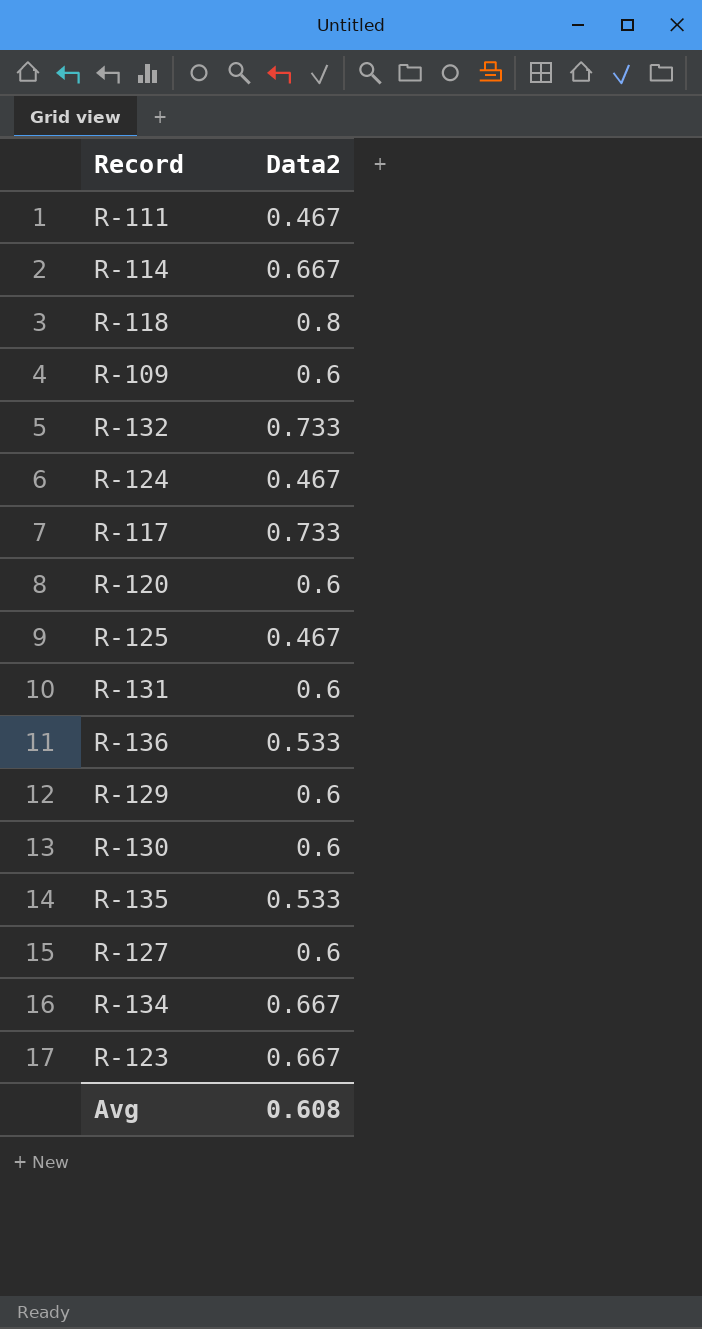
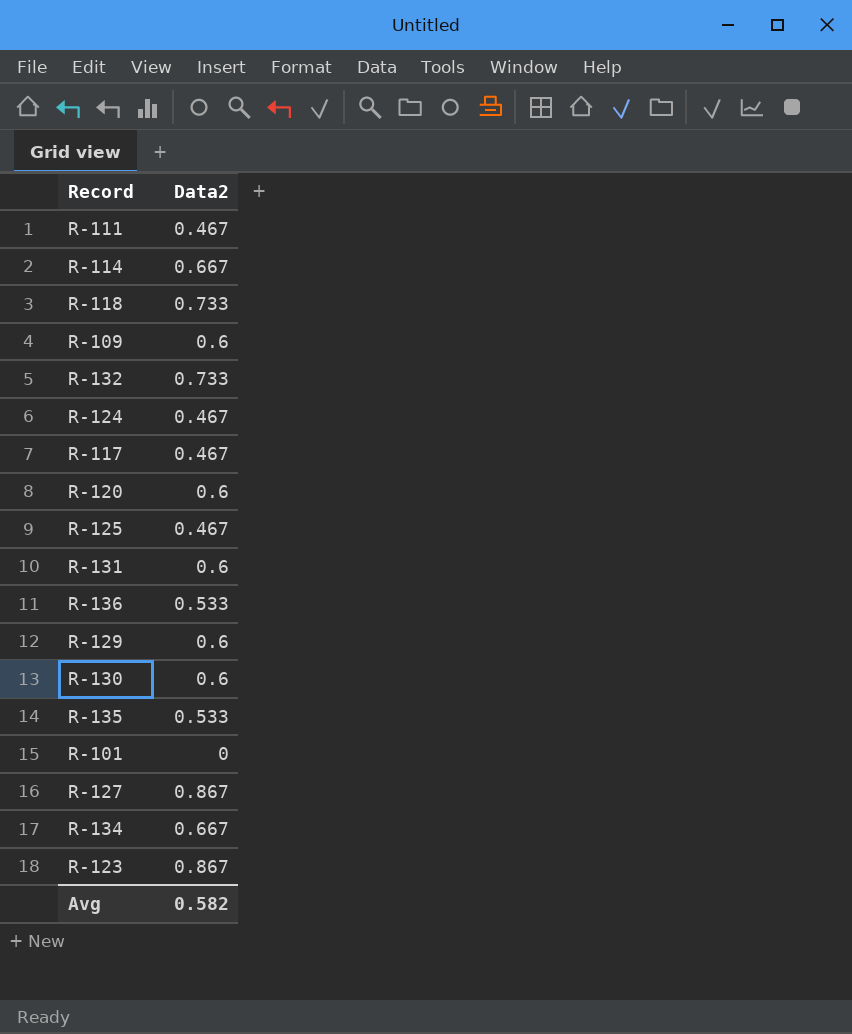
R-118 | Data2: 0.8 -> 0.733
R-117 | Data2: 0.733 -> 0.467
row R-101: none -> 0
R-127 | Data2: 0.6 -> 0.867
R-123 | Data2: 0.667 -> 0.867
Avg | Data2: 0.608 -> 0.582

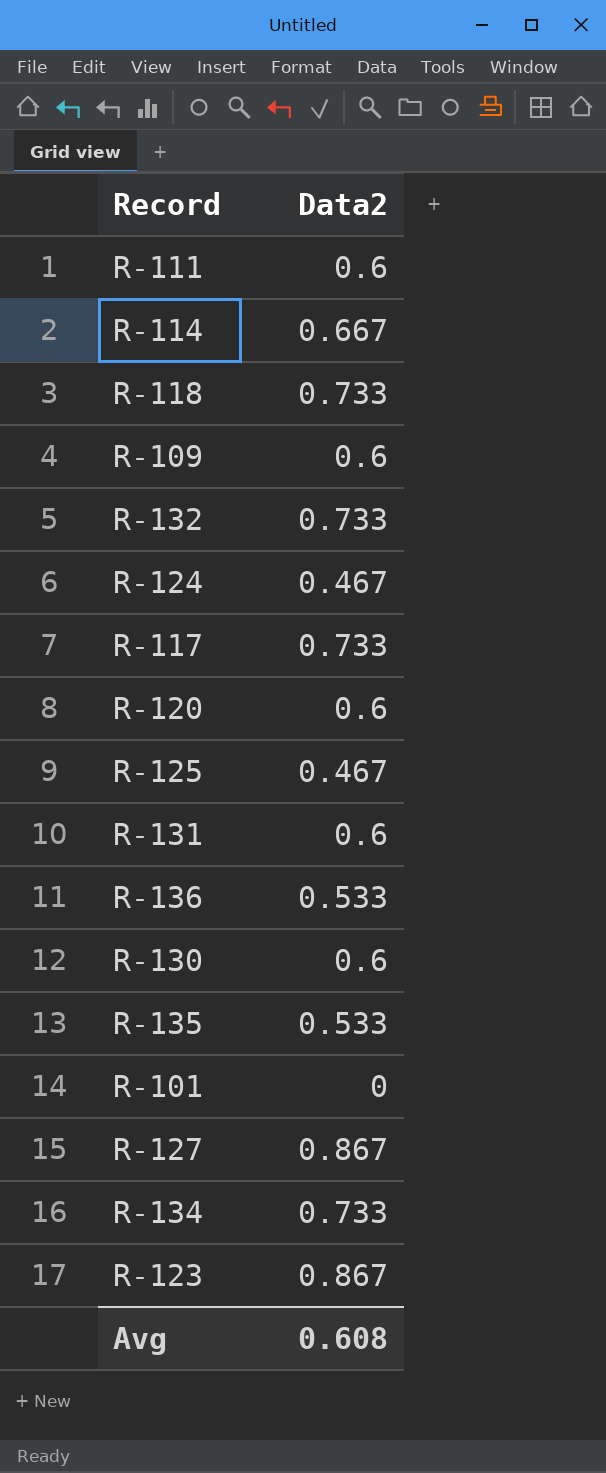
row R-129: 0.6 -> none
R-111 | Data2: 0.467 -> 0.6
R-117 | Data2: 0.467 -> 0.733
R-134 | Data2: 0.667 -> 0.733
Avg | Data2: 0.582 -> 0.608

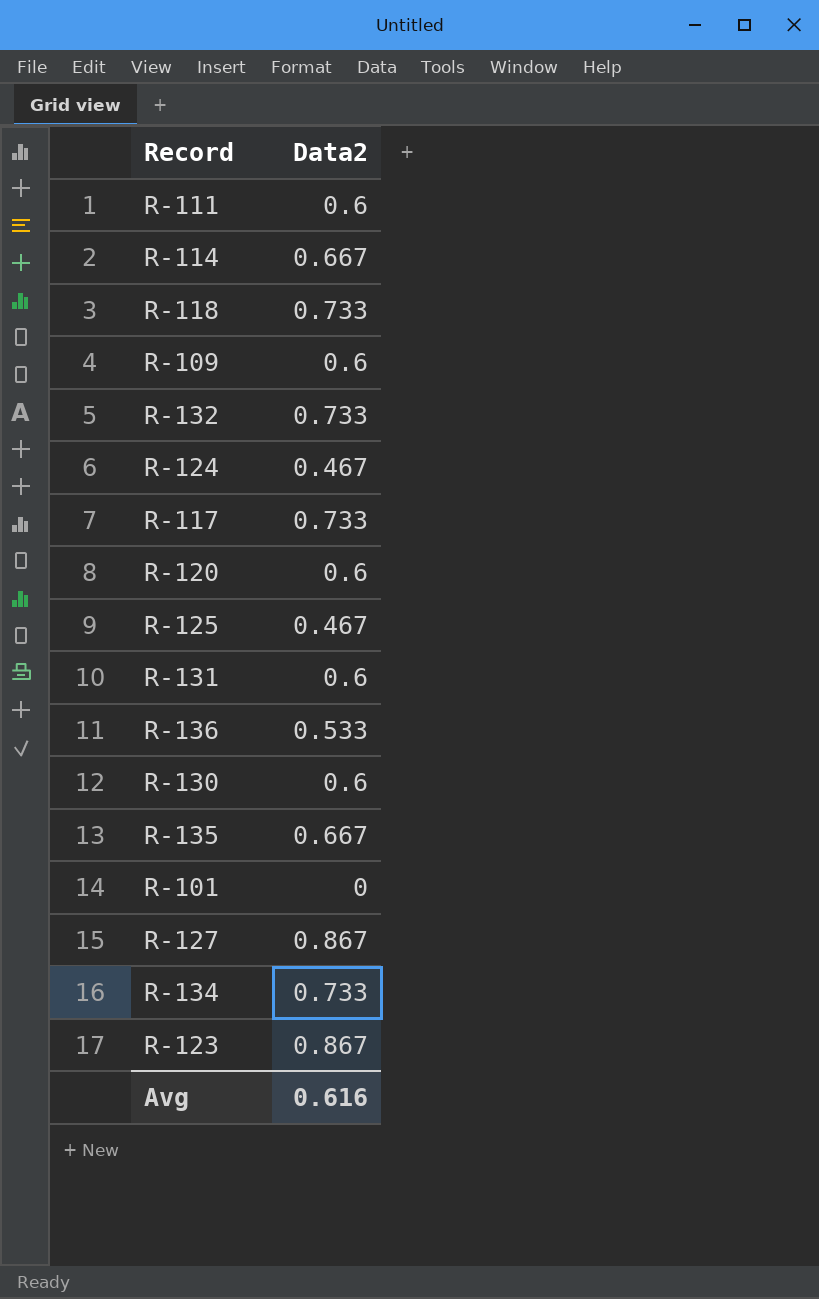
R-135 | Data2: 0.533 -> 0.667
Avg | Data2: 0.608 -> 0.616

